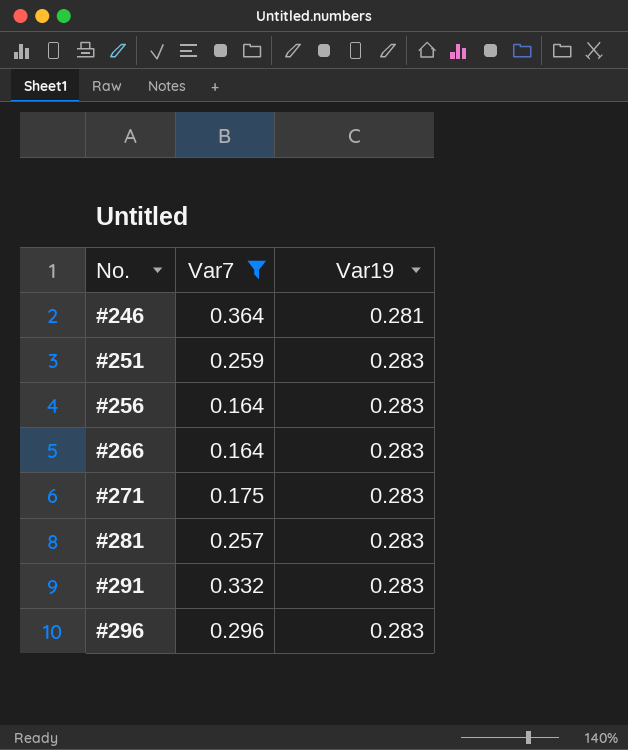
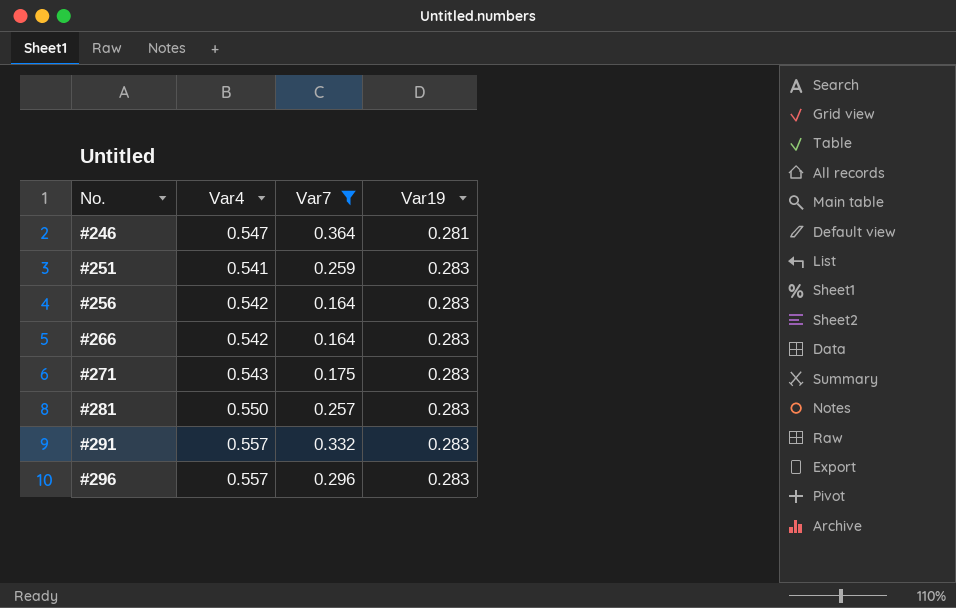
column Var4 | position: none -> 2

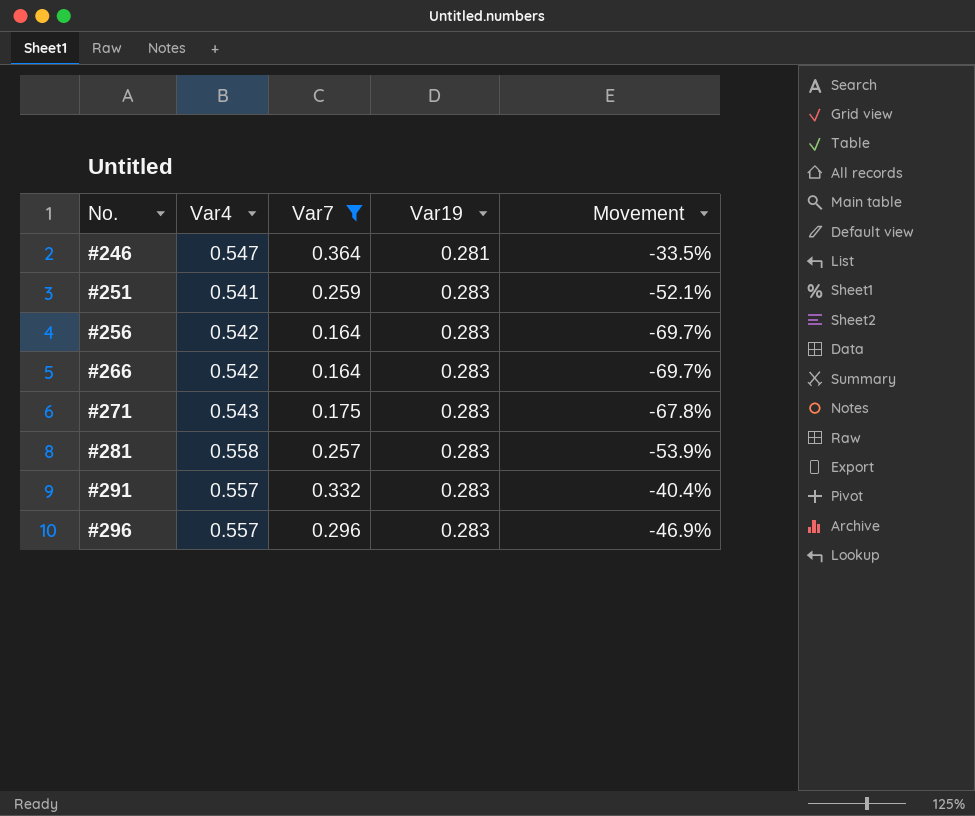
column Movement | formula: none -> ([Var7] - [Var4]) / [Var4]
#281 | Var4: 0.550 -> 0.558

